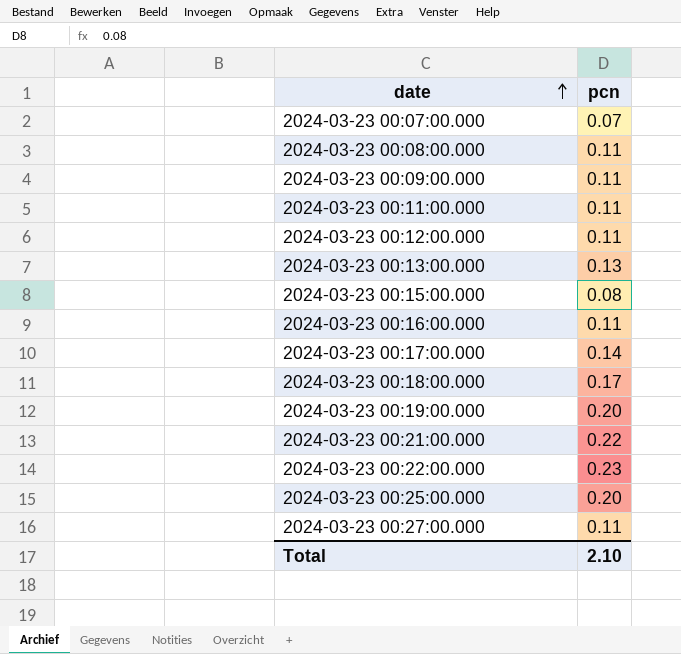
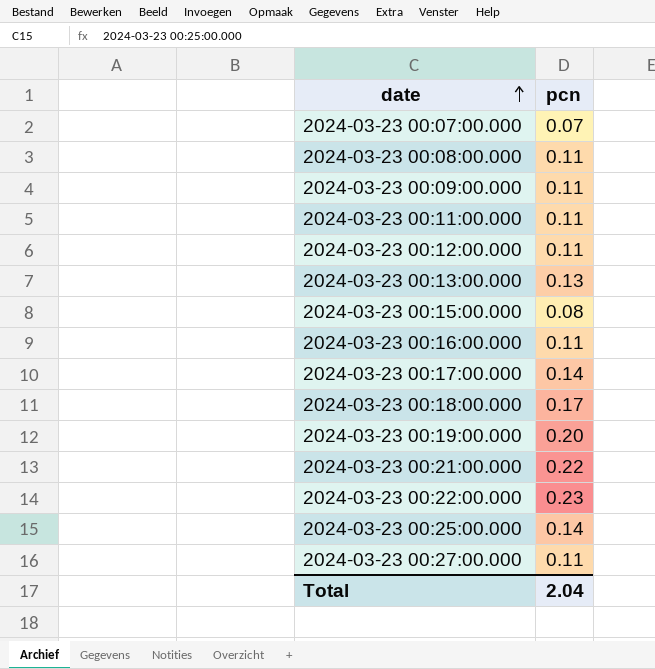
2024-03-23 00:25:00.000 | pcn: 0.20 -> 0.14
Total | pcn: 2.10 -> 2.04

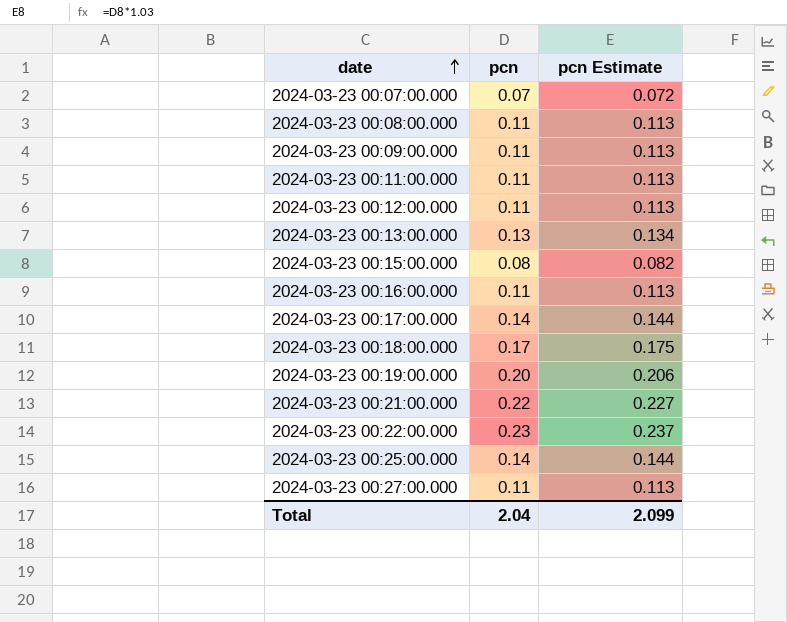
column pcn Estimate | formula: none -> [pcn] * 1.03

